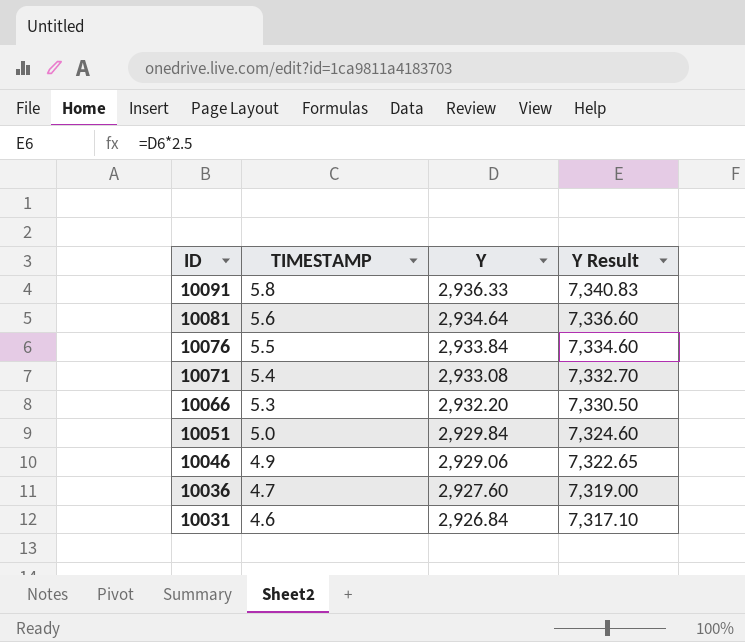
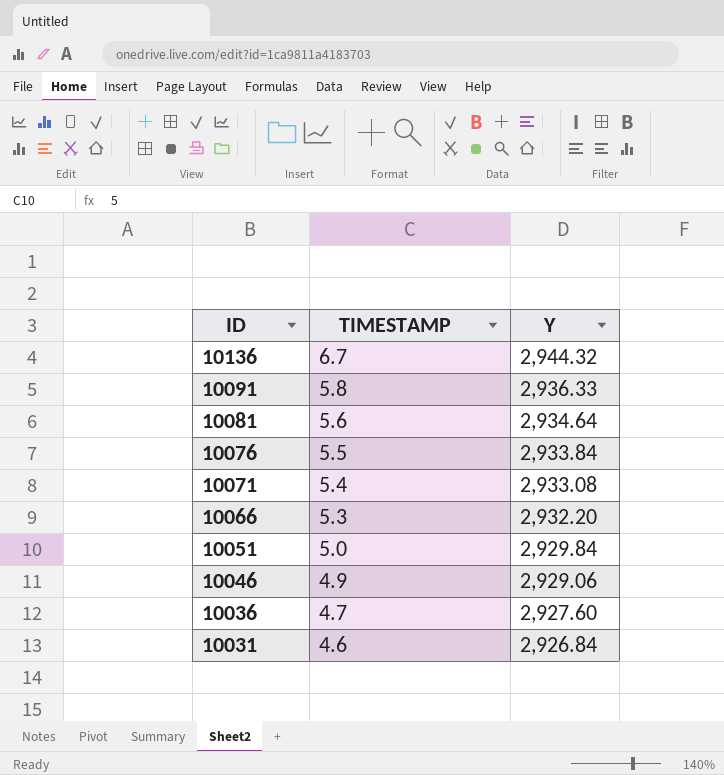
column Y Result | formula: [Y] * 2.5 -> none
row 10136: none -> 6.7 | 2,944.32

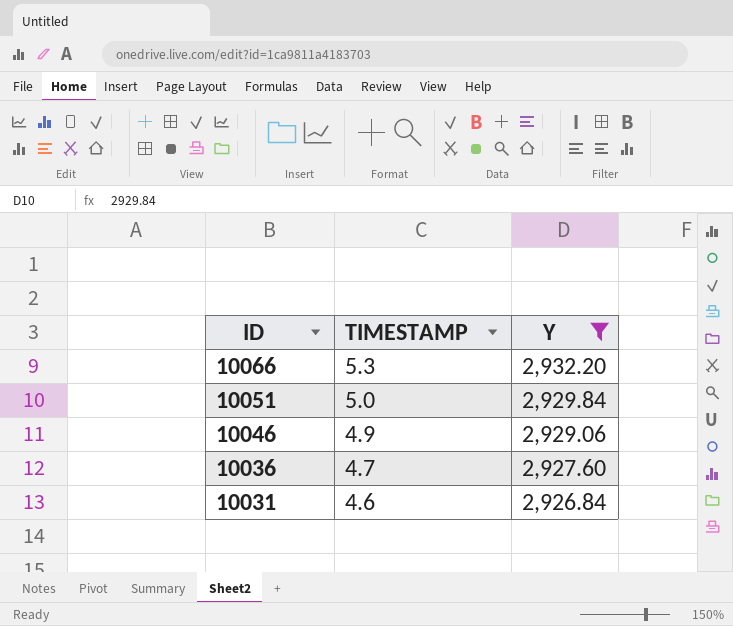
filter: none -> Y <= 2,932.20

